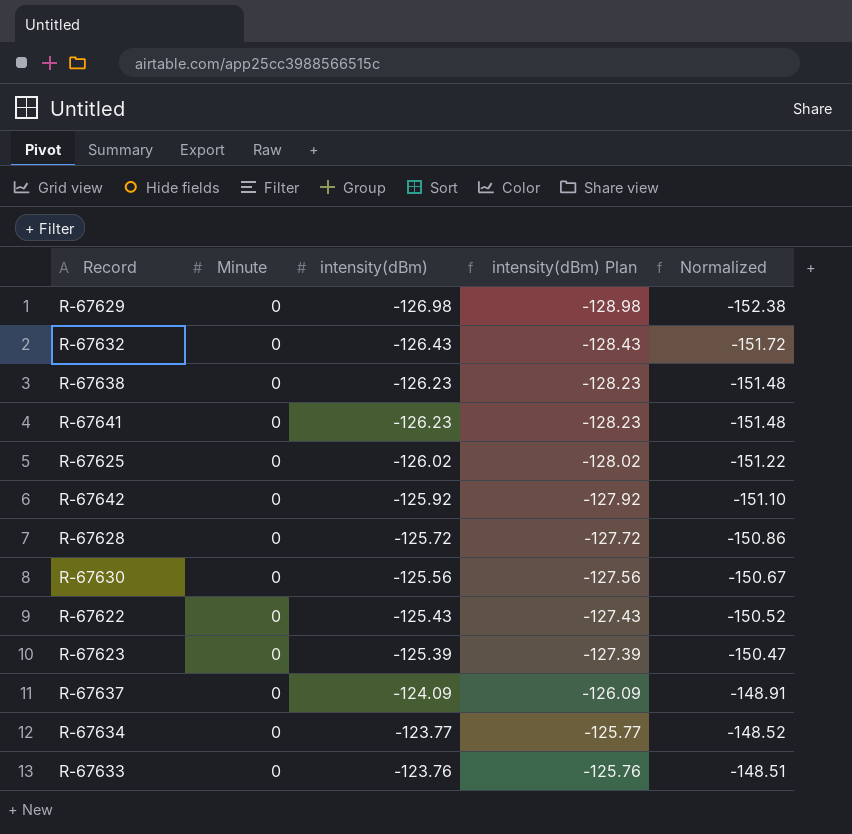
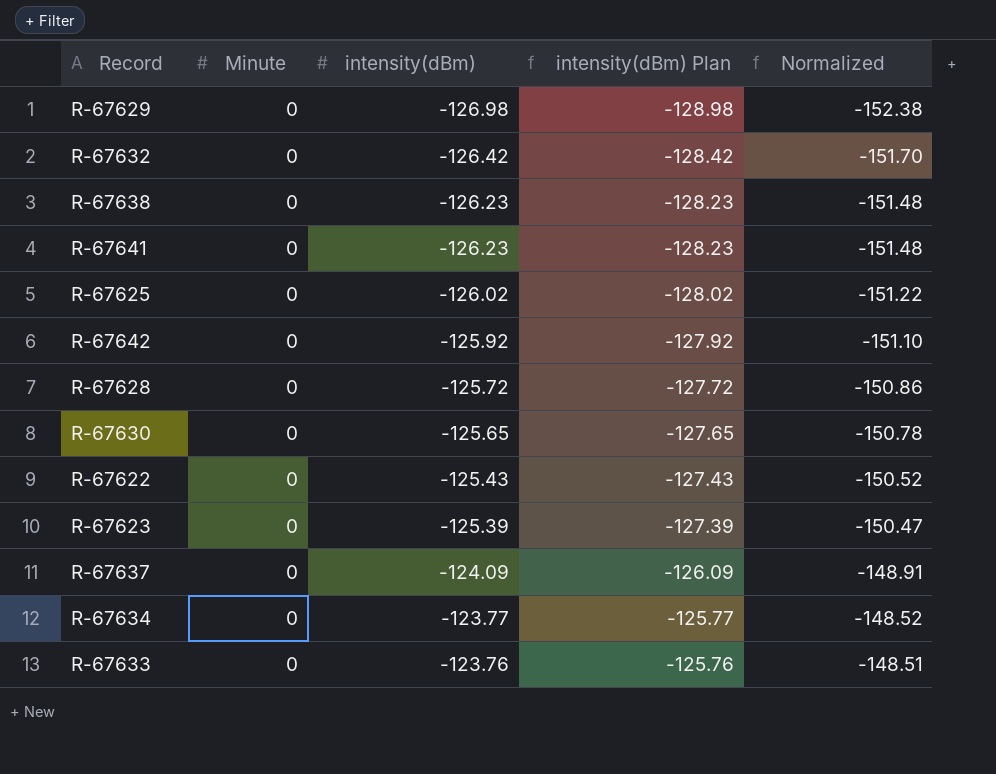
R-67632 | intensity(dBm): -126.43 -> -126.42
R-67632 | intensity(dBm) Plan: -128.43 -> -128.42
R-67632 | Normalized: -151.72 -> -151.70
R-67630 | intensity(dBm): -125.56 -> -125.65
R-67630 | intensity(dBm) Plan: -127.56 -> -127.65
R-67630 | Normalized: -150.67 -> -150.78

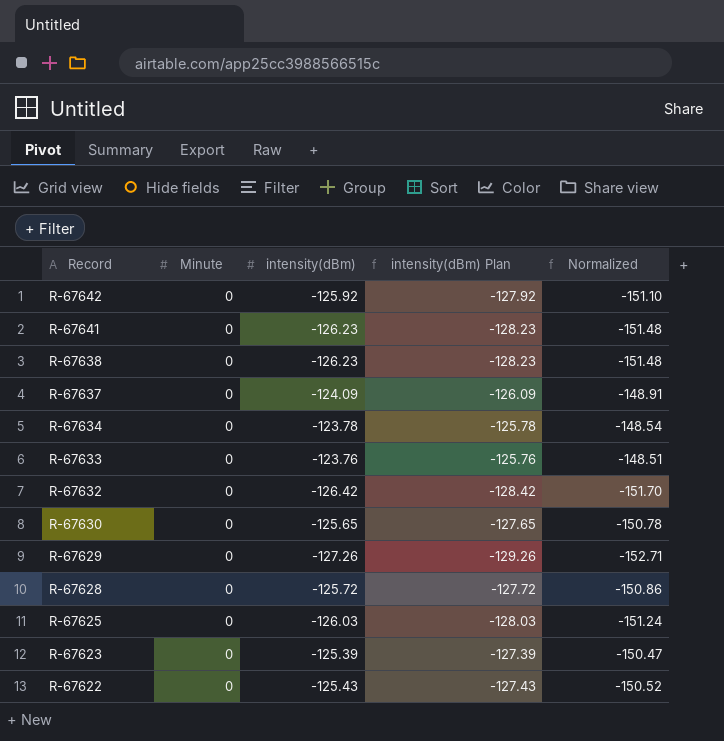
row order: intensity(dBm) ascending -> Record descending
R-67634 | intensity(dBm): -123.77 -> -123.78
R-67634 | intensity(dBm) Plan: -125.77 -> -125.78
R-67634 | Normalized: -148.52 -> -148.54
R-67629 | intensity(dBm): -126.98 -> -127.26
R-67629 | intensity(dBm) Plan: -128.98 -> -129.26
R-67629 | Normalized: -152.38 -> -152.71
R-67625 | intensity(dBm): -126.02 -> -126.03
R-67625 | intensity(dBm) Plan: -128.02 -> -128.03
R-67625 | Normalized: -151.22 -> -151.24

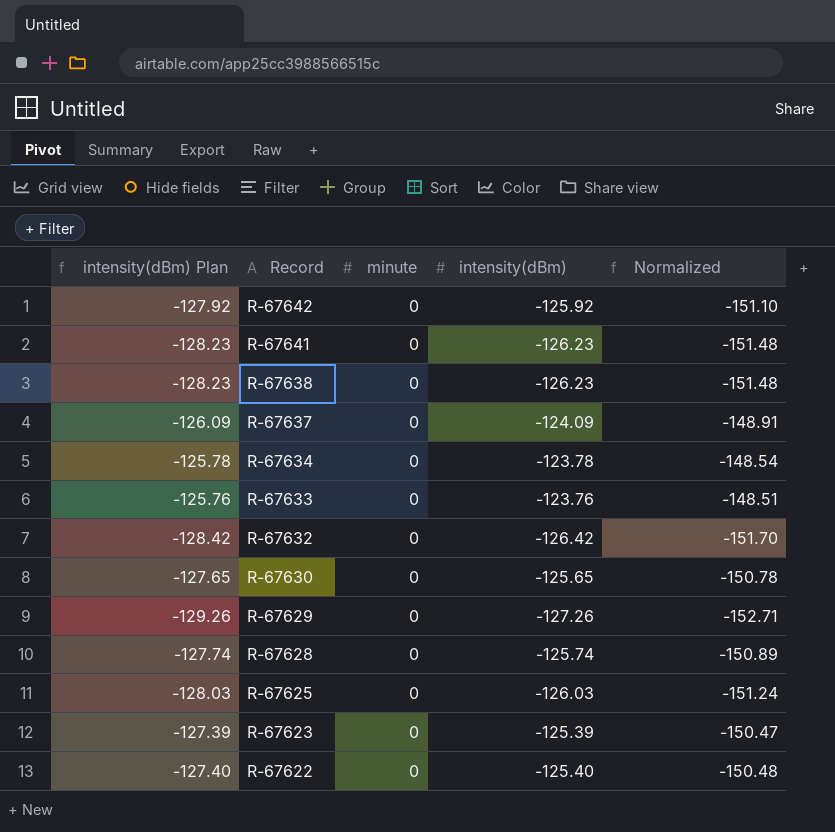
column intensity(dBm) Plan | position: 4 -> 1
column name: Minute -> minute
R-67628 | intensity(dBm) Plan: -127.72 -> -127.74
R-67628 | intensity(dBm): -125.72 -> -125.74
R-67628 | Normalized: -150.86 -> -150.89
R-67622 | intensity(dBm) Plan: -127.43 -> -127.40
R-67622 | intensity(dBm): -125.43 -> -125.40
R-67622 | Normalized: -150.52 -> -150.48

